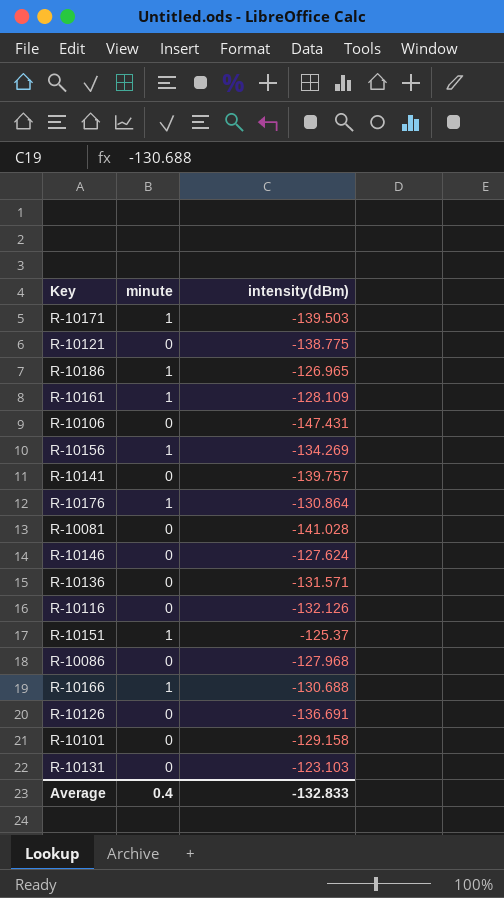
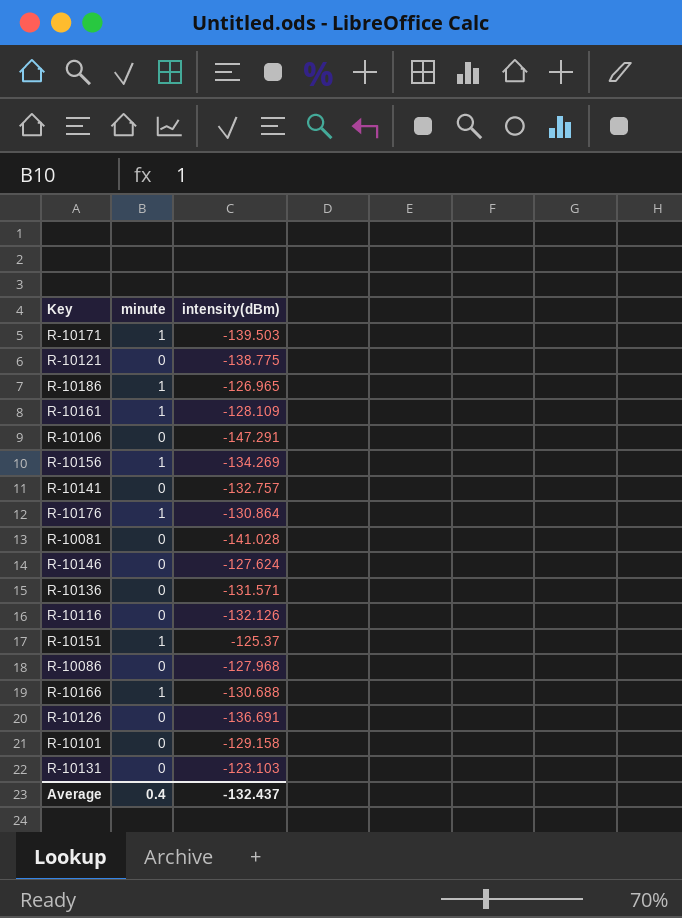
R-10106 | intensity(dBm): -147.431 -> -147.291
R-10141 | intensity(dBm): -139.757 -> -132.757
Average | intensity(dBm): -132.833 -> -132.437

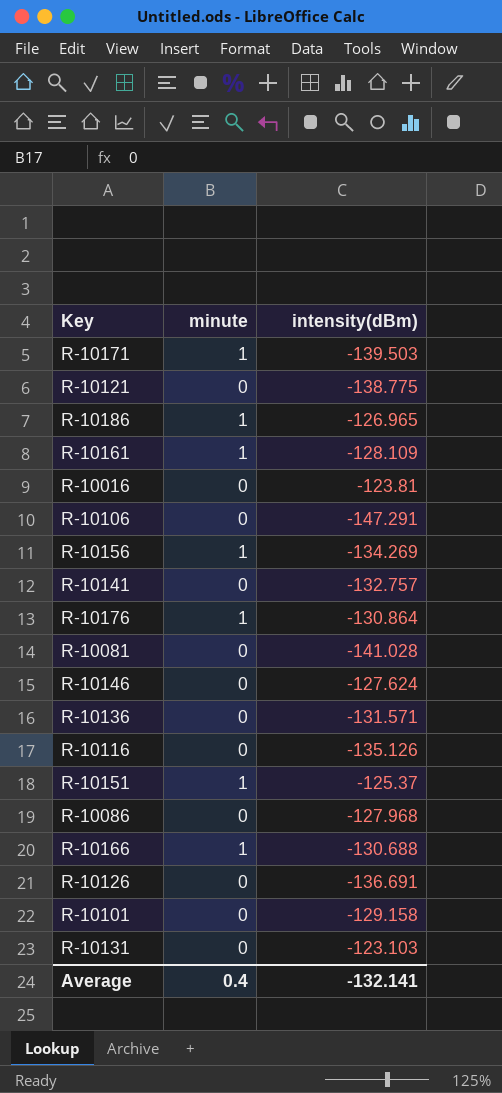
row R-10016: none -> 0 | -123.81
R-10116 | intensity(dBm): -132.126 -> -135.126
Average | intensity(dBm): -132.437 -> -132.141

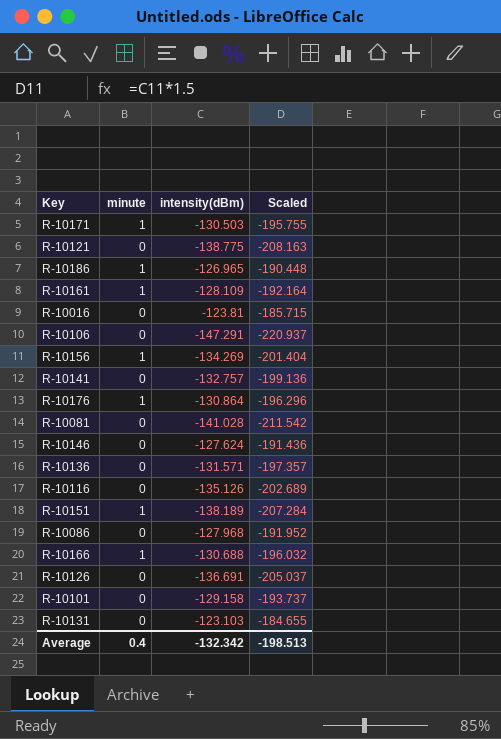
column Scaled | formula: none -> [intensity(dBm)] * 1.5
R-10171 | intensity(dBm): -139.503 -> -130.503
R-10151 | intensity(dBm): -125.37 -> -138.189
Average | intensity(dBm): -132.141 -> -132.342

